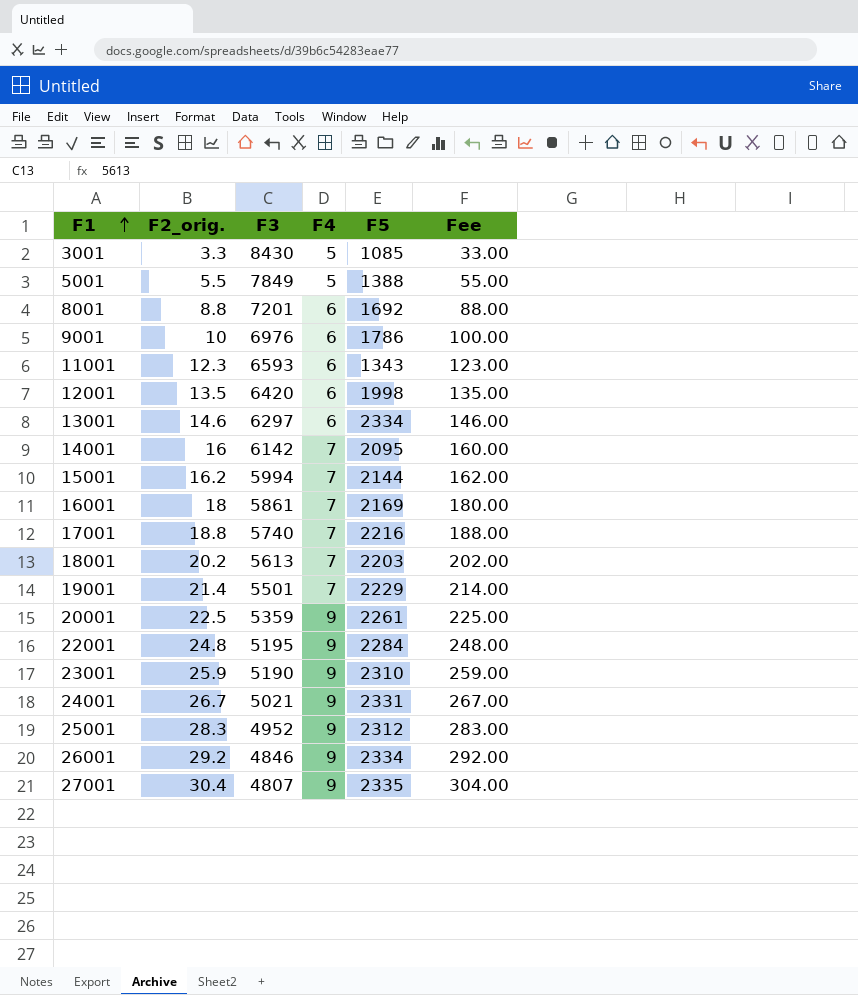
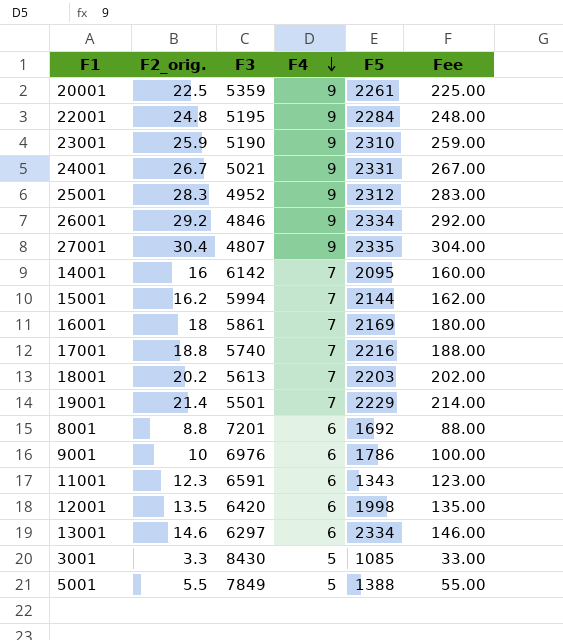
row order: F1 ascending -> F4 descending
11001 | F3: 6593 -> 6591

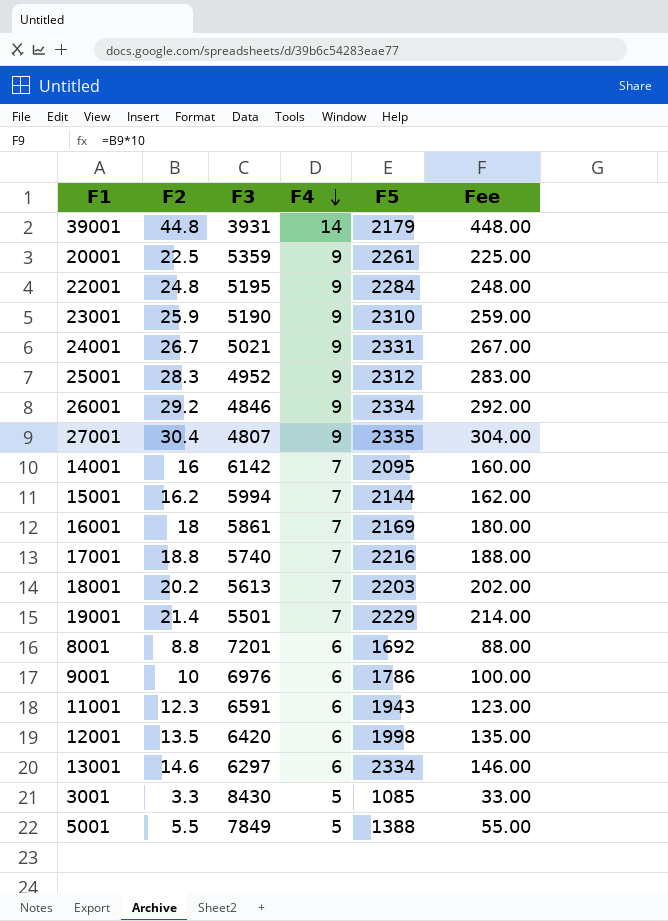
column name: F2_orig. -> F2
row 39001: none -> 44.8 | 3931 | 14 | 2179 | 448.00
11001 | F5: 1343 -> 1943

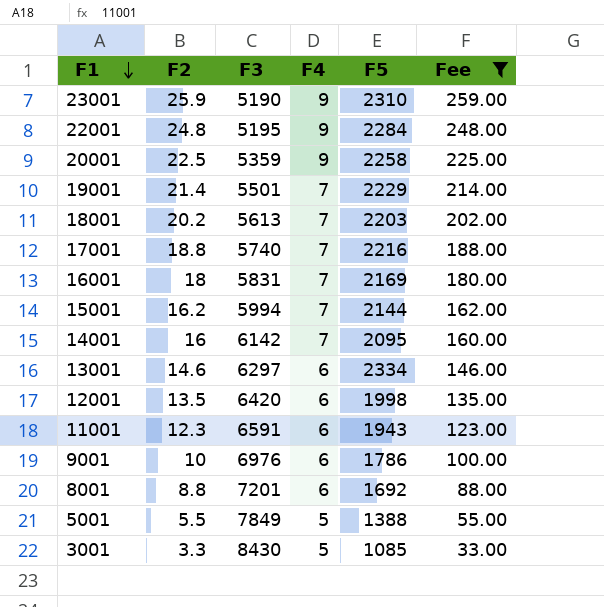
filter: none -> Fee <= 259.00
row order: F4 descending -> F1 descending
20001 | F5: 2261 -> 2258
16001 | F3: 5861 -> 5831

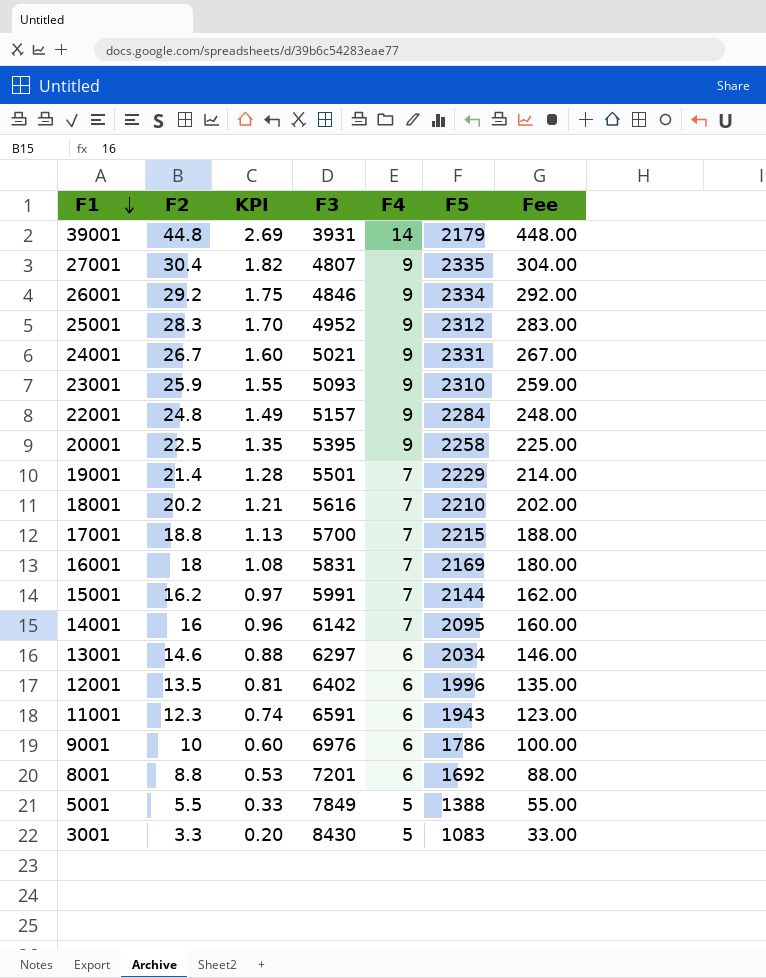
filter: Fee <= 259.00 -> none
column KPI | formula: none -> [F2] * 0.06
23001 | F3: 5190 -> 5093
22001 | F3: 5195 -> 5157
20001 | F3: 5359 -> 5395
18001 | F3: 5613 -> 5616
18001 | F5: 2203 -> 2210
17001 | F3: 5740 -> 5700
17001 | F5: 2216 -> 2215
15001 | F3: 5994 -> 5991
13001 | F5: 2334 -> 2034
12001 | F3: 6420 -> 6402
12001 | F5: 1998 -> 1996
3001 | F5: 1085 -> 1083

